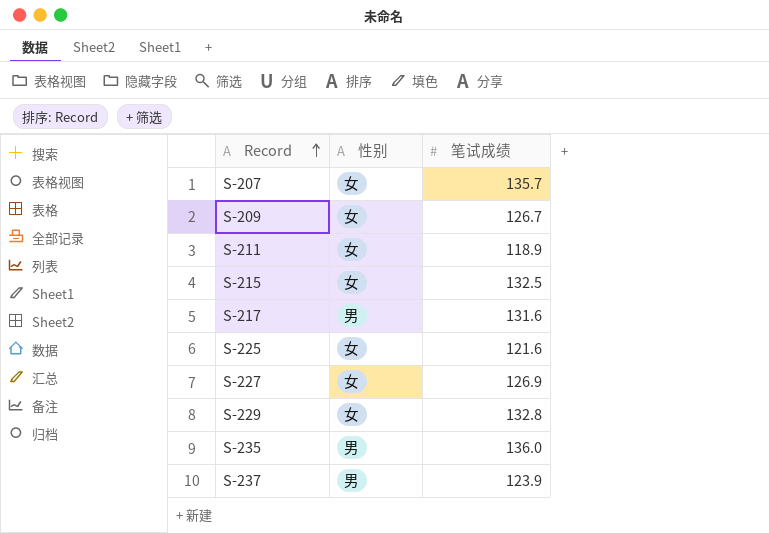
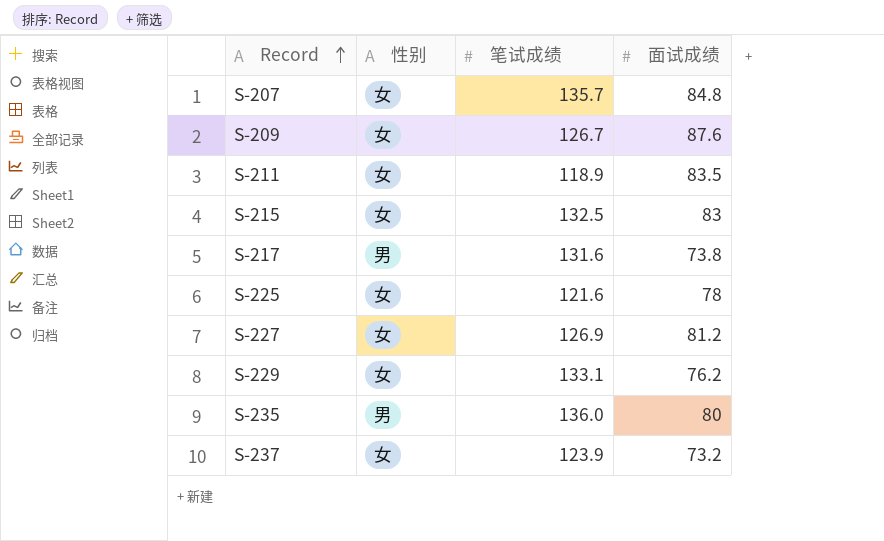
column 面试成绩 | position: none -> 4
S-229 | 笔试成绩: 132.8 -> 133.1
S-237 | 性别: 男 -> 女

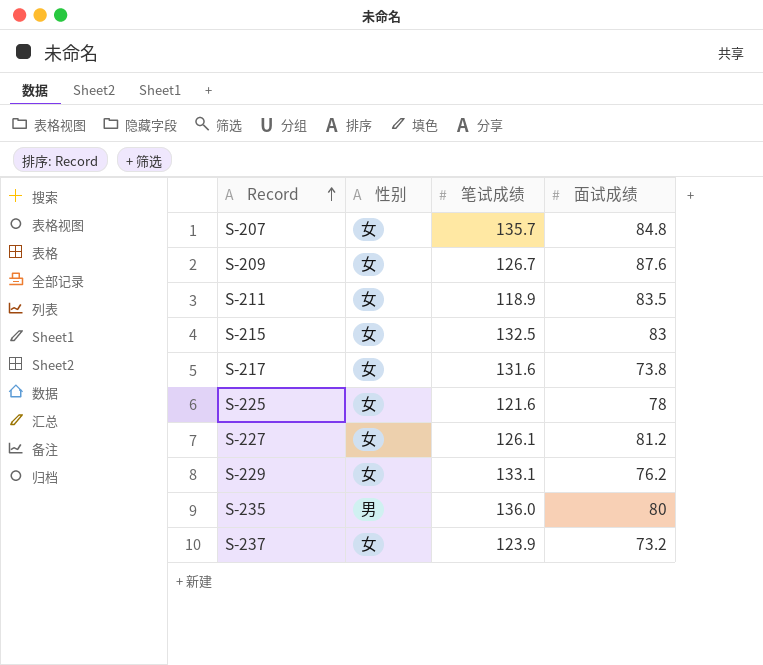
S-217 | 性别: 男 -> 女
S-227 | 笔试成绩: 126.9 -> 126.1

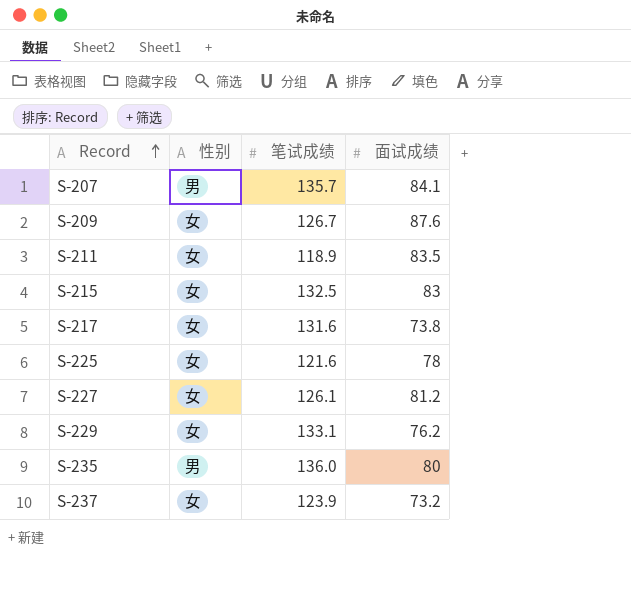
S-207 | 性别: 女 -> 男
S-207 | 面试成绩: 84.8 -> 84.1

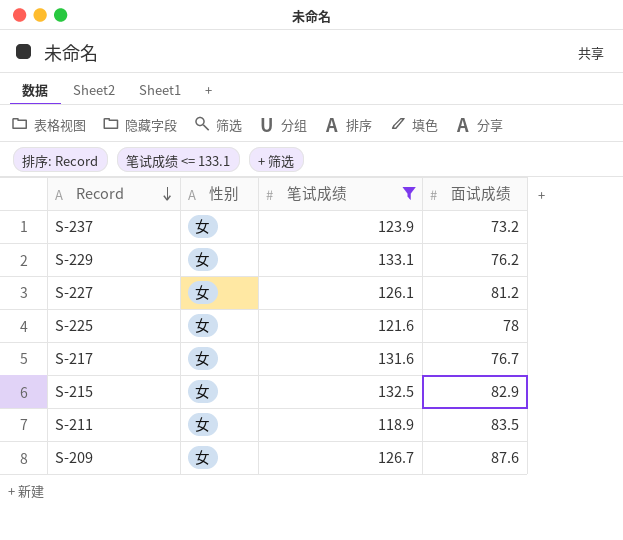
filter: none -> 笔试成绩 <= 133.1
row order: Record ascending -> Record descending
S-217 | 面试成绩: 73.8 -> 76.7
S-215 | 面试成绩: 83 -> 82.9

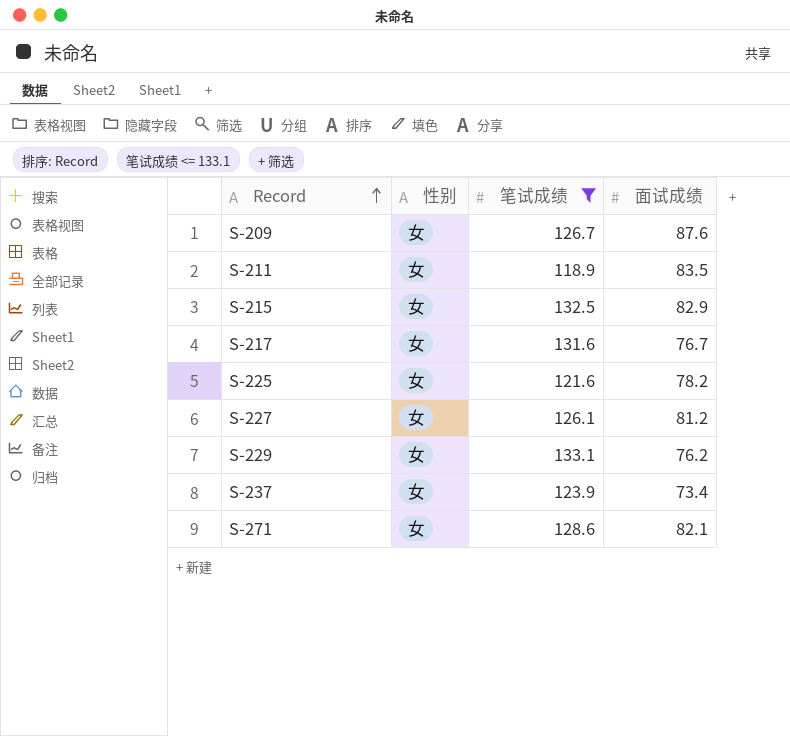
row order: Record descending -> Record ascending
S-225 | 面试成绩: 78 -> 78.2
S-237 | 面试成绩: 73.2 -> 73.4
row S-271: none -> 女 | 128.6 | 82.1

